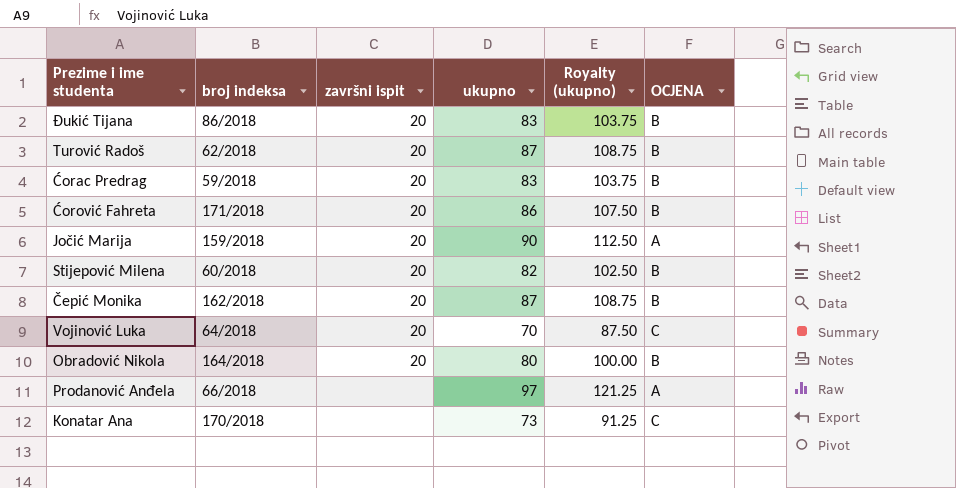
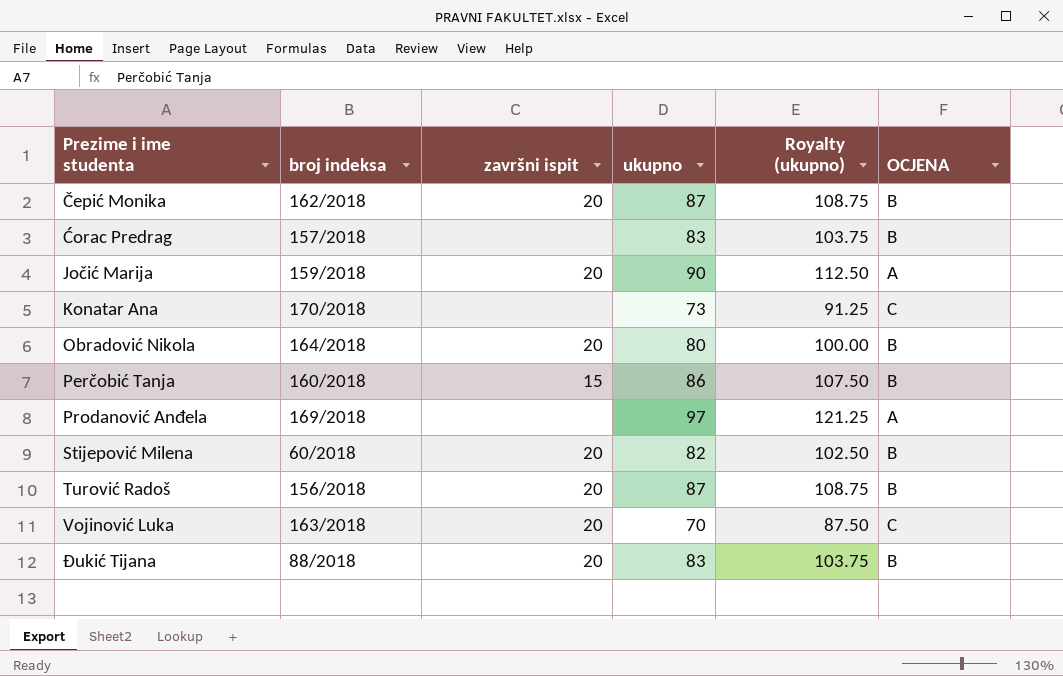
row order: none -> Prezime i ime studenta ascending
row Ćorović Fahreta: 171/2018 | 20 | 86 | 107.50 | B -> none
Ćorac Predrag | broj indeksa: 59/2018 -> 157/2018
Ćorac Predrag | završni ispit: 20 -> none
row Perčobić Tanja: none -> 160/2018 | 15 | 86 | 107.50 | B
Prodanović Anđela | broj indeksa: 66/2018 -> 169/2018
Turović Radoš | broj indeksa: 62/2018 -> 156/2018
Vojinović Luka | broj indeksa: 64/2018 -> 163/2018
Đukić Tijana | broj indeksa: 86/2018 -> 88/2018

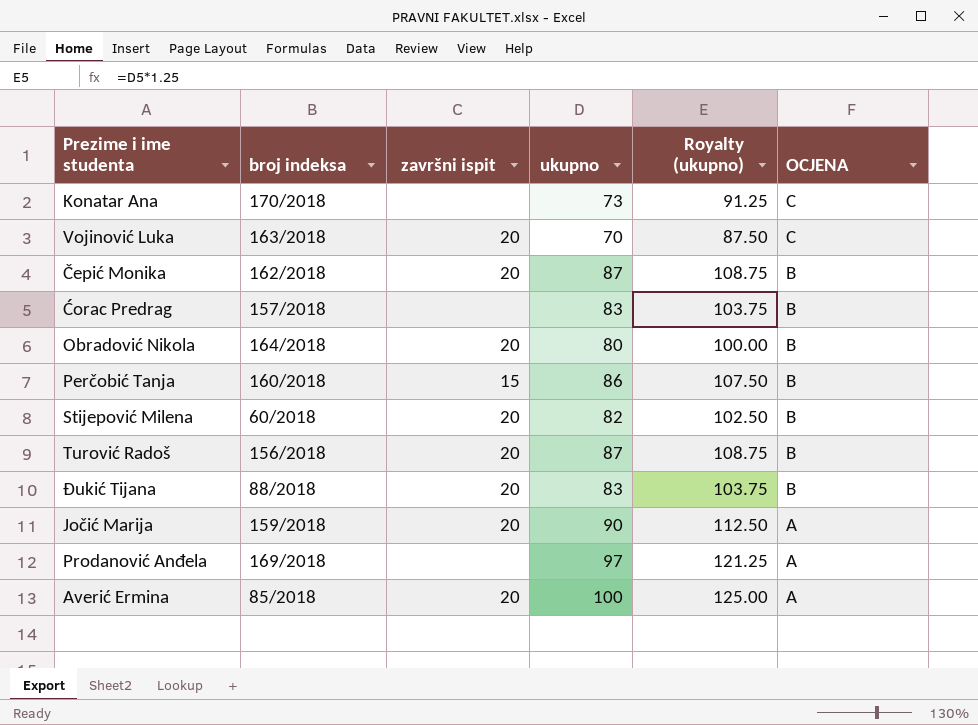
row order: Prezime i ime studenta ascending -> OCJENA descending
row Averić Ermina: none -> 85/2018 | 20 | 100 | 125.00 | A

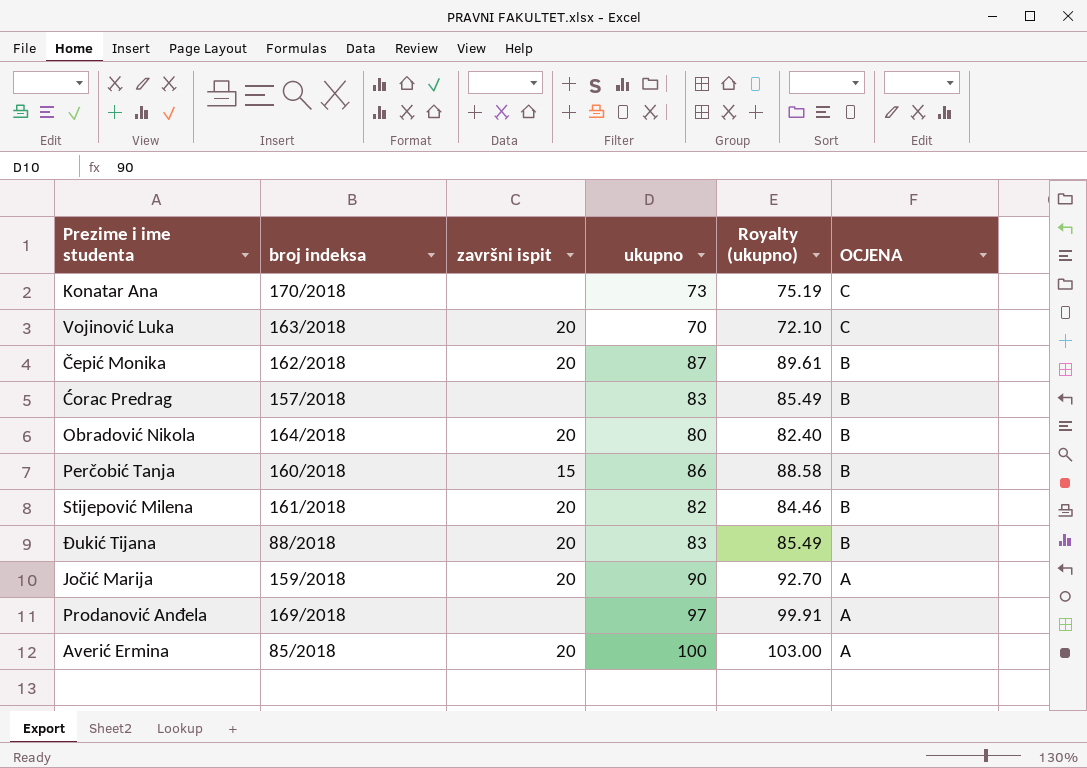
column Royalty (ukupno) | formula: [ukupno] * 1.25 -> [ukupno] * 1.03
row Turović Radoš: 156/2018 | 20 | 87 | 108.75 | B -> none
Stijepović Milena | broj indeksa: 60/2018 -> 161/2018

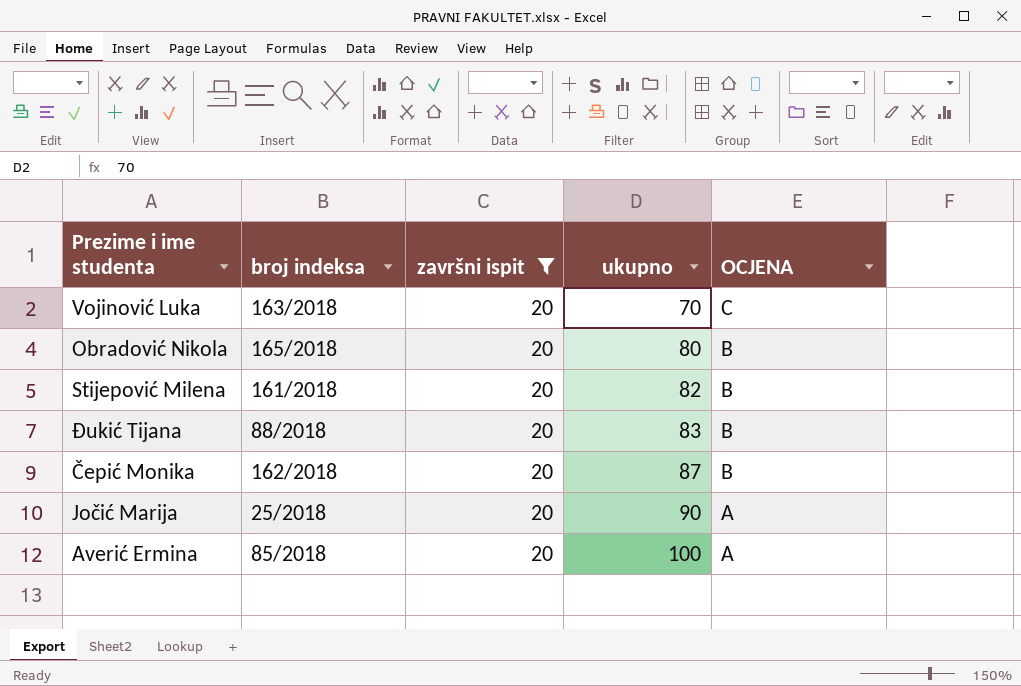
filter: none -> završni ispit = 20
row order: OCJENA descending -> ukupno ascending
column Royalty (ukupno) | formula: [ukupno] * 1.03 -> none
Obradović Nikola | broj indeksa: 164/2018 -> 165/2018
Jočić Marija | broj indeksa: 159/2018 -> 25/2018

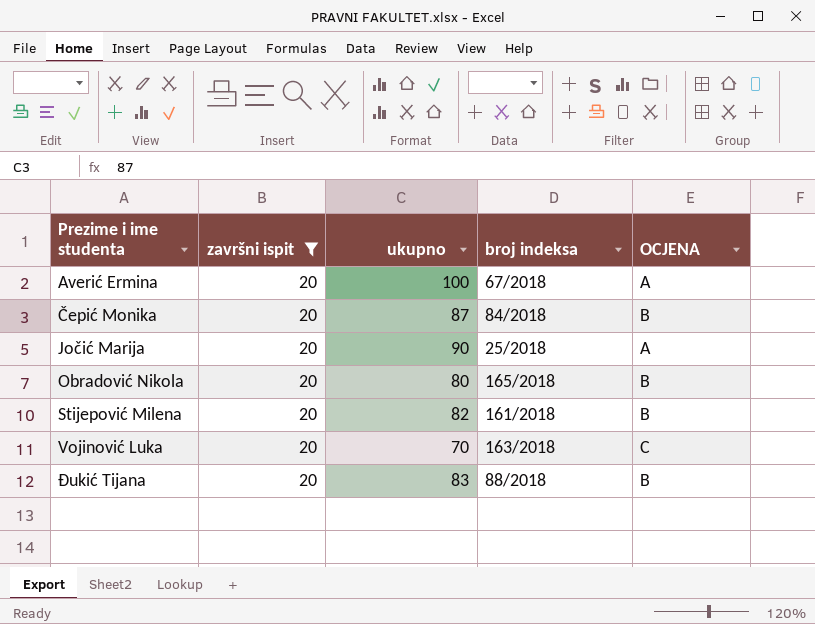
row order: ukupno ascending -> Prezime i ime studenta ascending
column broj indeksa | position: 2 -> 4
Averić Ermina | broj indeksa: 85/2018 -> 67/2018
Čepić Monika | broj indeksa: 162/2018 -> 84/2018

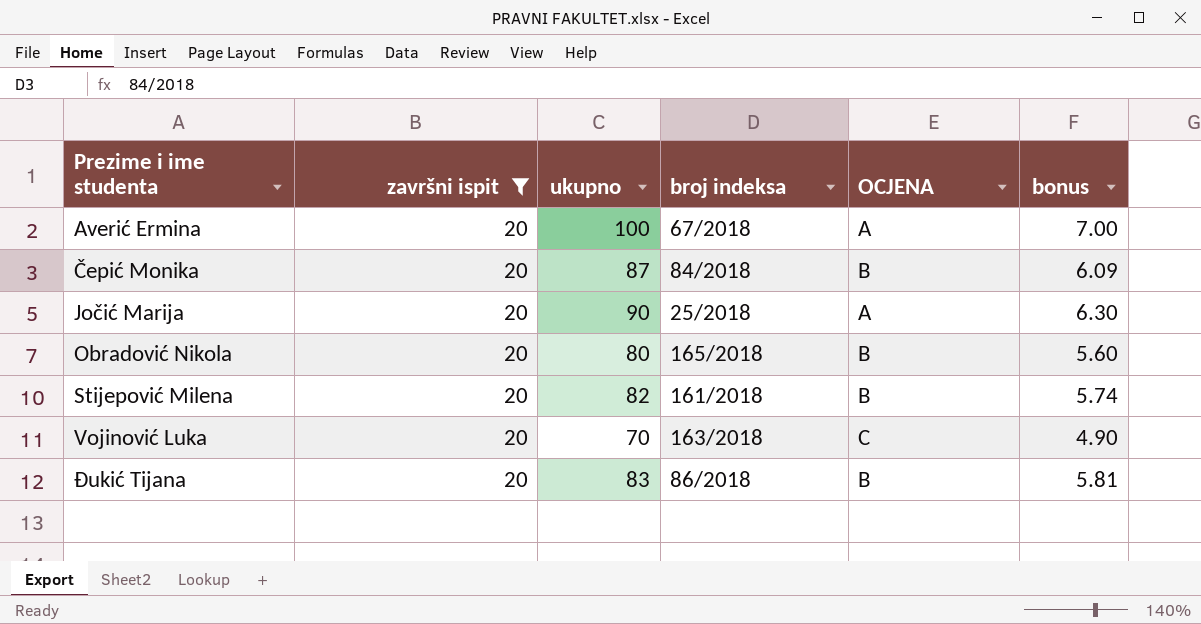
column bonus | formula: none -> [ukupno] * 0.07
Đukić Tijana | broj indeksa: 88/2018 -> 86/2018

